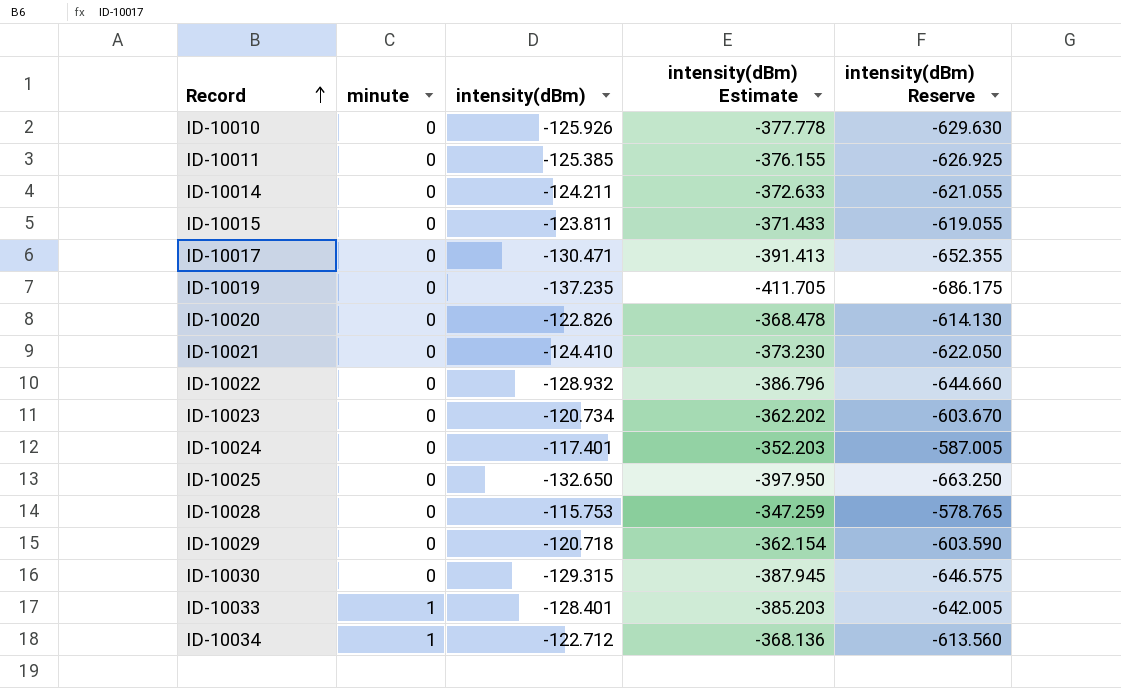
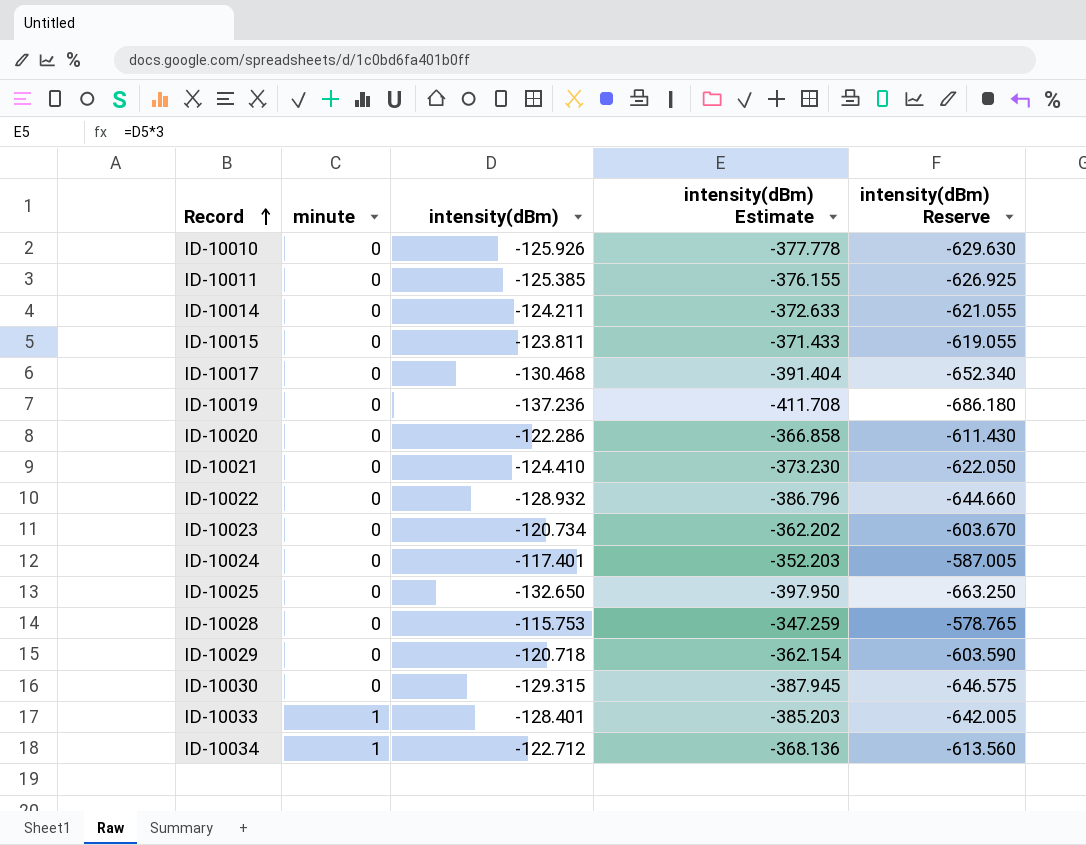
ID-10017 | intensity(dBm): -130.471 -> -130.468
ID-10017 | intensity(dBm) Estimate: -391.413 -> -391.404
ID-10017 | intensity(dBm) Reserve: -652.355 -> -652.340
ID-10019 | intensity(dBm): -137.235 -> -137.236
ID-10019 | intensity(dBm) Estimate: -411.705 -> -411.708
ID-10019 | intensity(dBm) Reserve: -686.175 -> -686.180
ID-10020 | intensity(dBm): -122.826 -> -122.286
ID-10020 | intensity(dBm) Estimate: -368.478 -> -366.858
ID-10020 | intensity(dBm) Reserve: -614.130 -> -611.430

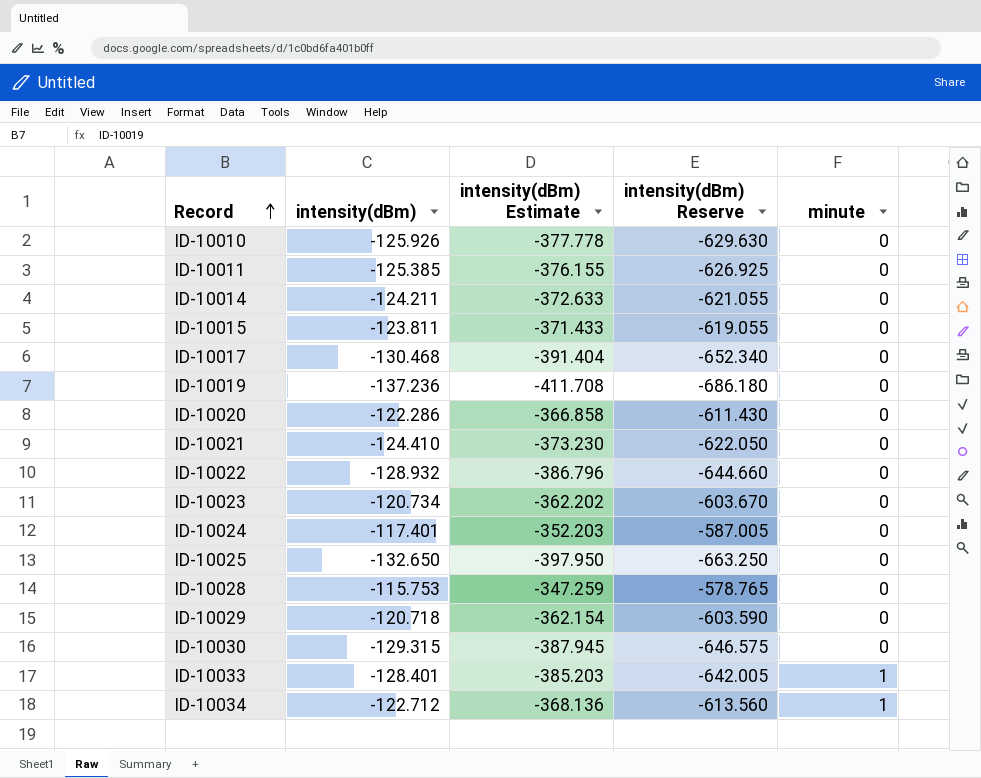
column minute | position: 2 -> 5

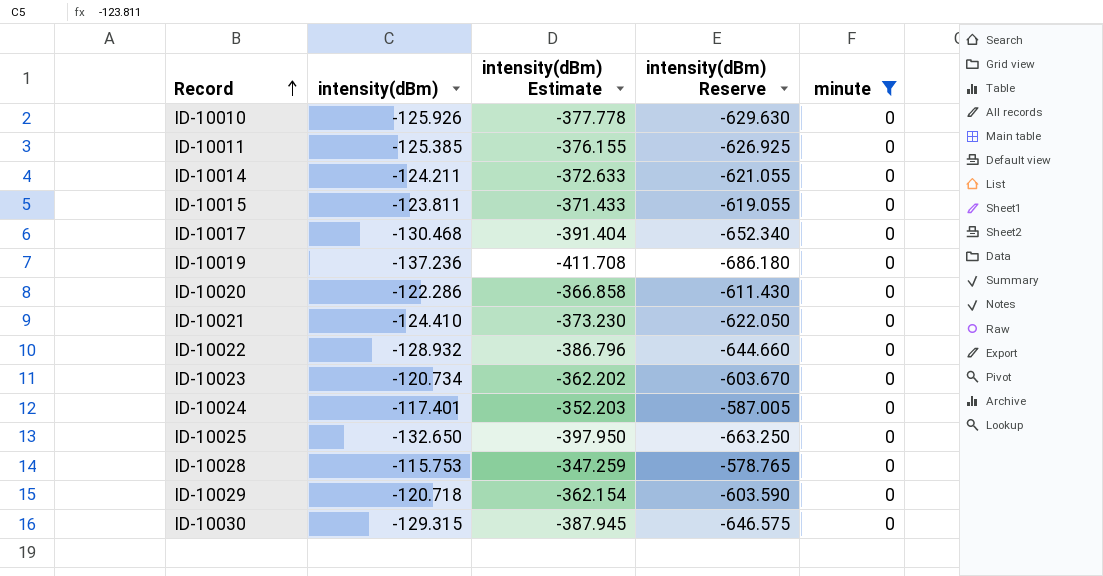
filter: none -> minute = 0

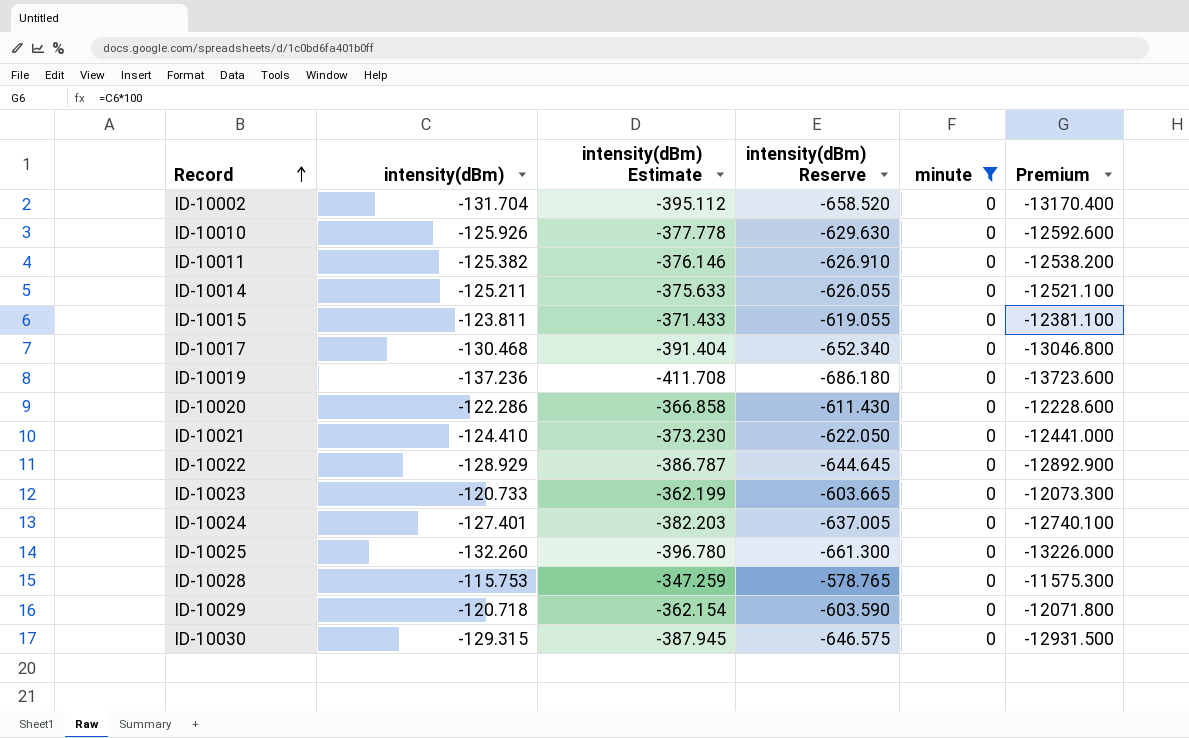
column Premium | formula: none -> [intensity(dBm)] * 100
row ID-10002: none -> -131.704 | -395.112 | -658.520 | 0 | -13170.400
ID-10011 | intensity(dBm): -125.385 -> -125.382
ID-10011 | intensity(dBm) Estimate: -376.155 -> -376.146
ID-10011 | intensity(dBm) Reserve: -626.925 -> -626.910
ID-10014 | intensity(dBm): -124.211 -> -125.211
ID-10014 | intensity(dBm) Estimate: -372.633 -> -375.633
ID-10014 | intensity(dBm) Reserve: -621.055 -> -626.055
ID-10022 | intensity(dBm): -128.932 -> -128.929
ID-10022 | intensity(dBm) Estimate: -386.796 -> -386.787
ID-10022 | intensity(dBm) Reserve: -644.660 -> -644.645
ID-10023 | intensity(dBm): -120.734 -> -120.733
ID-10023 | intensity(dBm) Estimate: -362.202 -> -362.199
ID-10023 | intensity(dBm) Reserve: -603.670 -> -603.665
ID-10024 | intensity(dBm): -117.401 -> -127.401
ID-10024 | intensity(dBm) Estimate: -352.203 -> -382.203
ID-10024 | intensity(dBm) Reserve: -587.005 -> -637.005
ID-10025 | intensity(dBm): -132.650 -> -132.260
ID-10025 | intensity(dBm) Estimate: -397.950 -> -396.780
ID-10025 | intensity(dBm) Reserve: -663.250 -> -661.300

